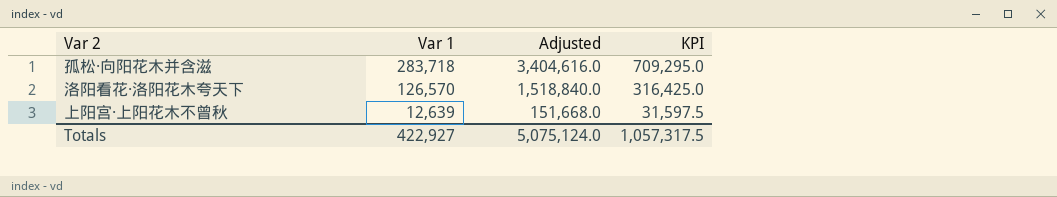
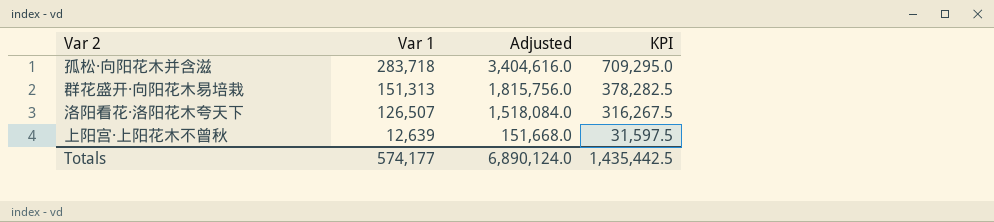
row 群花盛开·向阳花木易培栽: none -> 151,313 | 1,815,756.0 | 378,282.5
洛阳看花·洛阳花木夸天下 | Var 1: 126,570 -> 126,507
洛阳看花·洛阳花木夸天下 | Adjusted: 1,518,840.0 -> 1,518,084.0
洛阳看花·洛阳花木夸天下 | KPI: 316,425.0 -> 316,267.5
Totals | Var 1: 422,927 -> 574,177
Totals | Adjusted: 5,075,124.0 -> 6,890,124.0
Totals | KPI: 1,057,317.5 -> 1,435,442.5

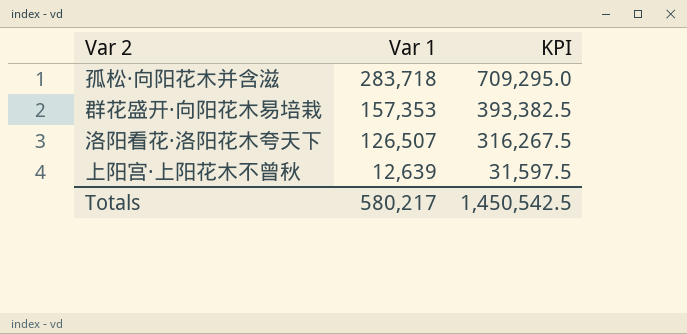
column Adjusted | formula: [Var 1] * 12 -> none
群花盛开·向阳花木易培栽 | Var 1: 151,313 -> 157,353
群花盛开·向阳花木易培栽 | KPI: 378,282.5 -> 393,382.5
Totals | Var 1: 574,177 -> 580,217
Totals | KPI: 1,435,442.5 -> 1,450,542.5

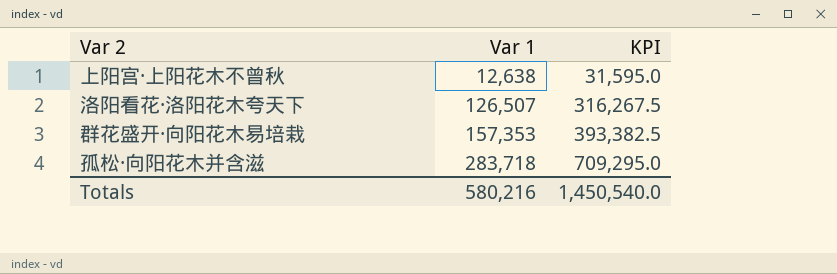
row order: Var 1 descending -> Var 1 ascending
上阳宫·上阳花木不曾秋 | Var 1: 12,639 -> 12,638
上阳宫·上阳花木不曾秋 | KPI: 31,597.5 -> 31,595.0
Totals | Var 1: 580,217 -> 580,216
Totals | KPI: 1,450,542.5 -> 1,450,540.0

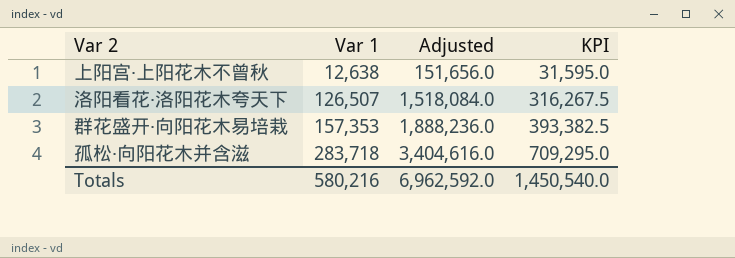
column Adjusted | formula: none -> [Var 1] * 12

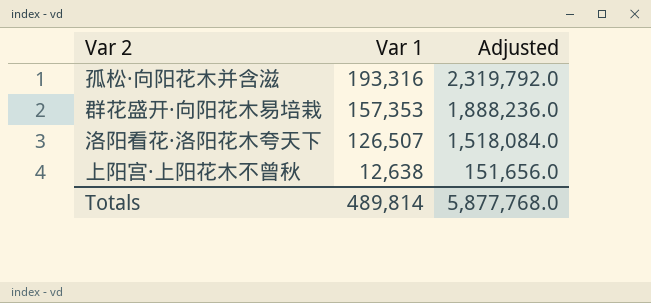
row order: Var 1 ascending -> Var 1 descending
column KPI | formula: [Var 1] * 2.5 -> none
孤松·向阳花木并含滋 | Var 1: 283,718 -> 193,316
孤松·向阳花木并含滋 | Adjusted: 3,404,616.0 -> 2,319,792.0
Totals | Var 1: 580,216 -> 489,814
Totals | Adjusted: 6,962,592.0 -> 5,877,768.0

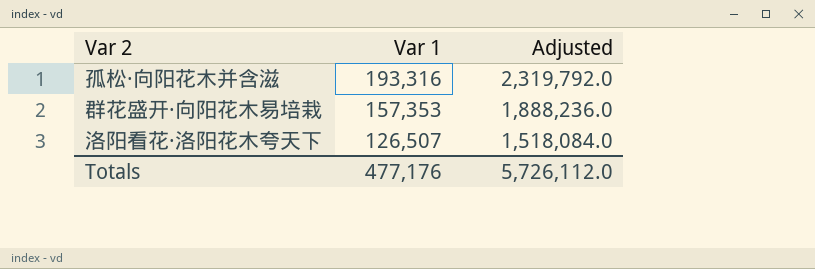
row 上阳宫·上阳花木不曾秋: 12,638 | 151,656.0 -> none
Totals | Var 1: 489,814 -> 477,176
Totals | Adjusted: 5,877,768.0 -> 5,726,112.0

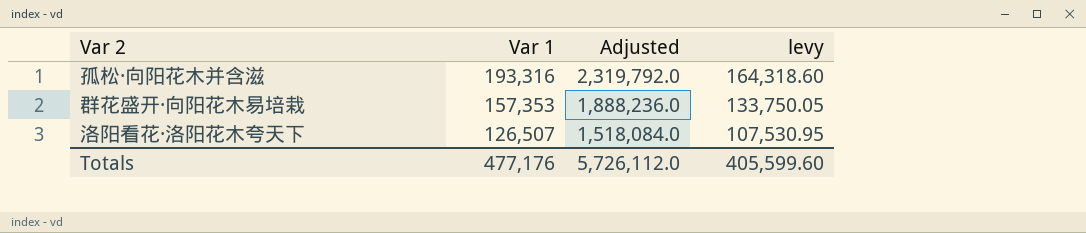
column levy | formula: none -> [Var 1] * 0.85

